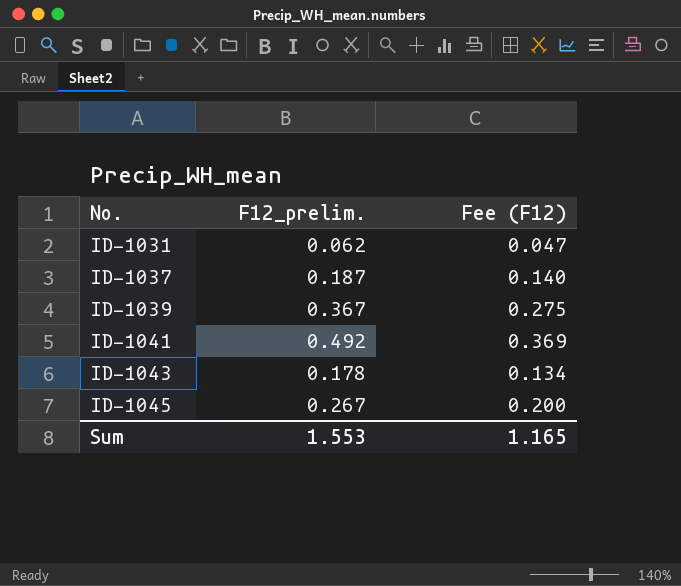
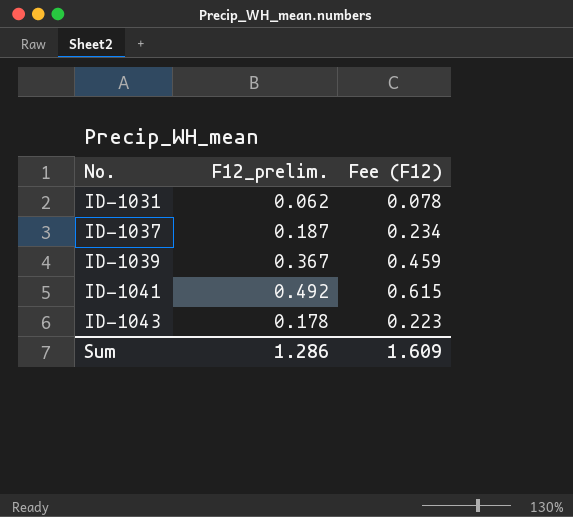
column Fee (F12) | formula: [F12_prelim.] * 0.75 -> [F12_prelim.] * 1.25
row ID-1045: 0.267 | 0.200 -> none
Sum | F12_prelim.: 1.553 -> 1.286
Sum | Fee (F12): 1.165 -> 1.609

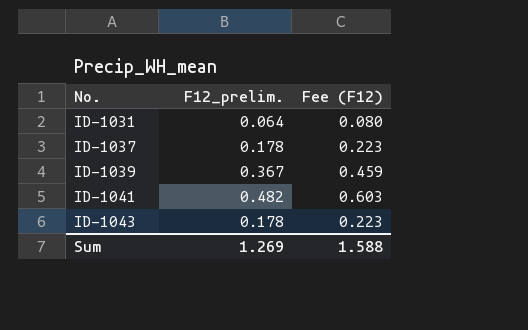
ID-1031 | F12_prelim.: 0.062 -> 0.064
ID-1031 | Fee (F12): 0.078 -> 0.080
ID-1037 | F12_prelim.: 0.187 -> 0.178
ID-1037 | Fee (F12): 0.234 -> 0.223
ID-1041 | F12_prelim.: 0.492 -> 0.482
ID-1041 | Fee (F12): 0.615 -> 0.603
Sum | F12_prelim.: 1.286 -> 1.269
Sum | Fee (F12): 1.609 -> 1.588

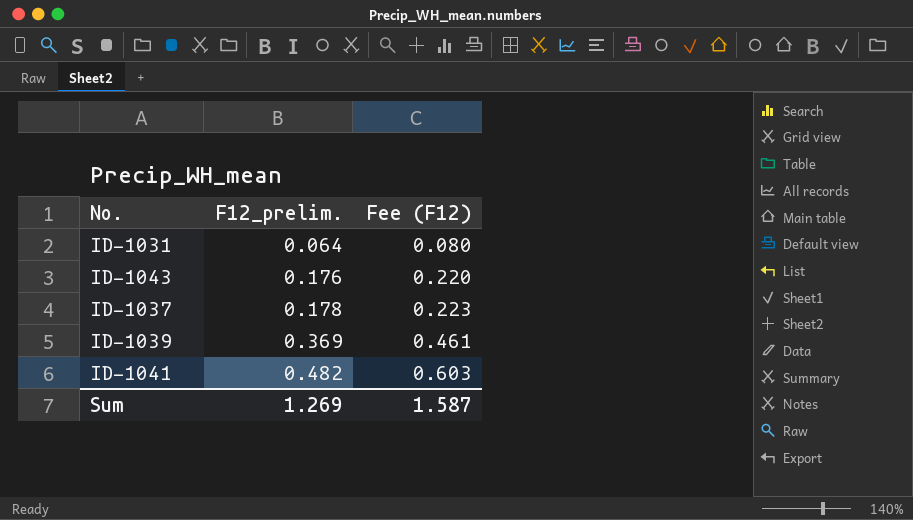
row order: No. ascending -> F12_prelim. ascending
ID-1043 | F12_prelim.: 0.178 -> 0.176
ID-1043 | Fee (F12): 0.223 -> 0.220
ID-1039 | F12_prelim.: 0.367 -> 0.369
ID-1039 | Fee (F12): 0.459 -> 0.461
Sum | Fee (F12): 1.588 -> 1.587

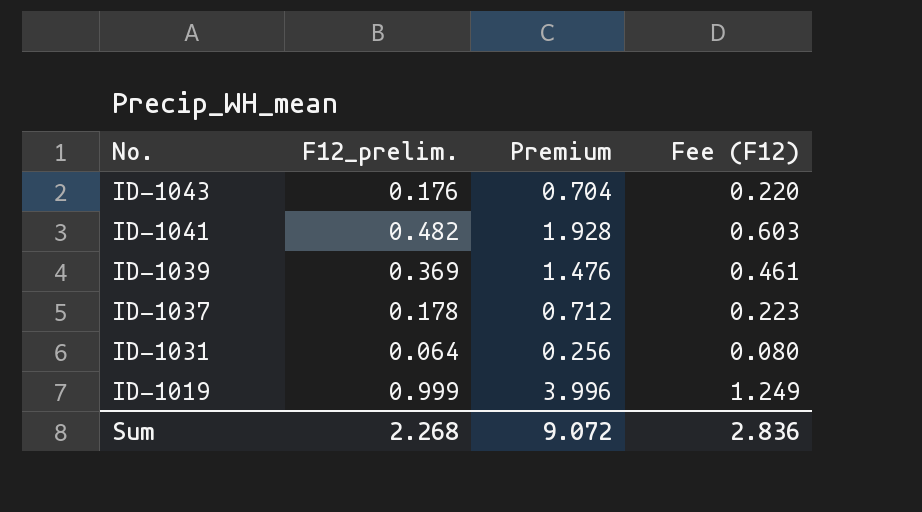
row order: F12_prelim. ascending -> No. descending
column Premium | formula: none -> [F12_prelim.] * 4
row ID-1019: none -> 0.999 | 3.996 | 1.249
Sum | F12_prelim.: 1.269 -> 2.268
Sum | Fee (F12): 1.587 -> 2.836

